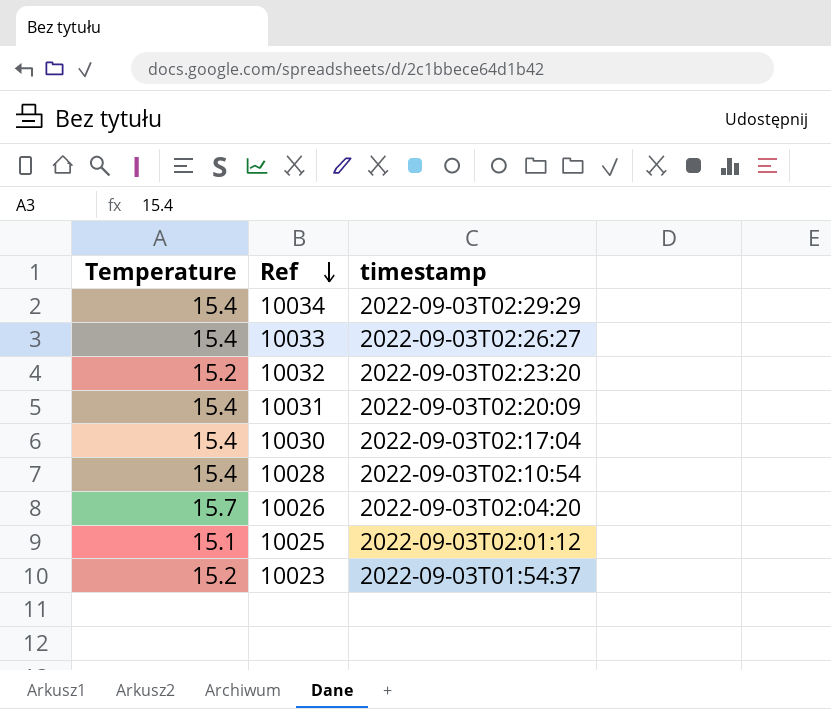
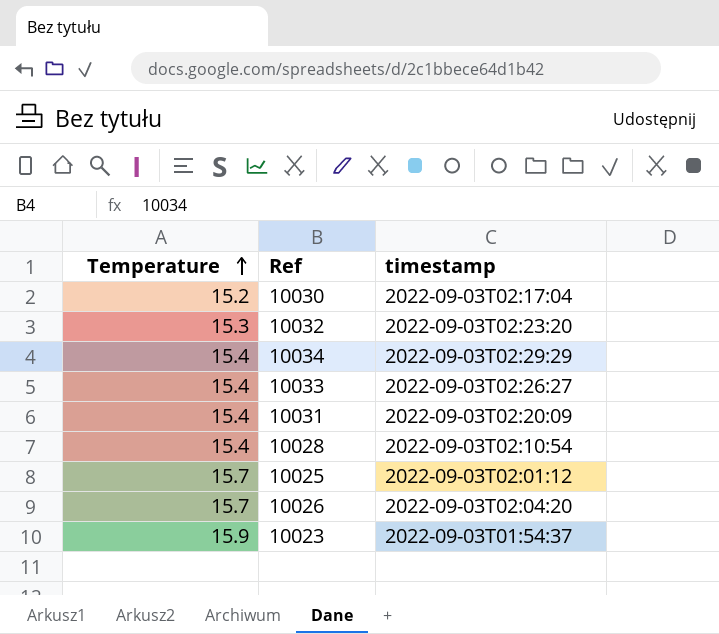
row order: Ref descending -> Temperature ascending
10030 | Temperature: 15.4 -> 15.2
10032 | Temperature: 15.2 -> 15.3
10025 | Temperature: 15.1 -> 15.7
10023 | Temperature: 15.2 -> 15.9

